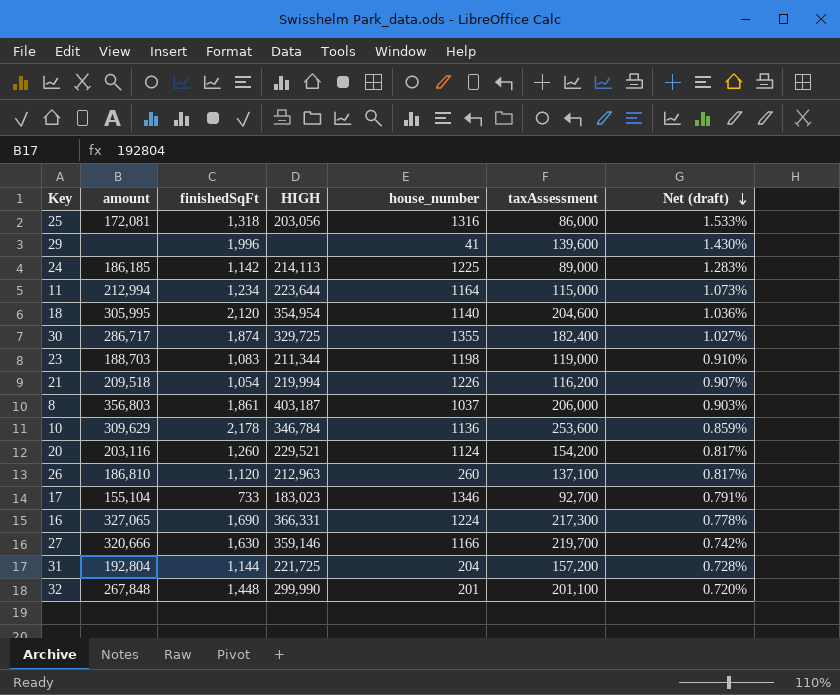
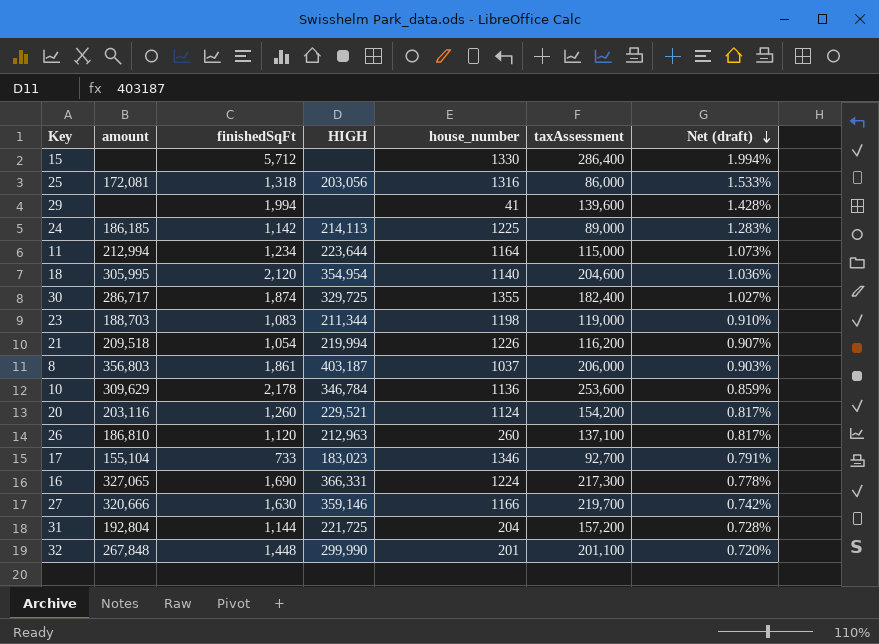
row 15: none -> none | 5,712 | none | 1330 | 286,400 | 1.994%
29 | finishedSqFt: 1,996 -> 1,994
29 | Net (draft): 1.430% -> 1.428%

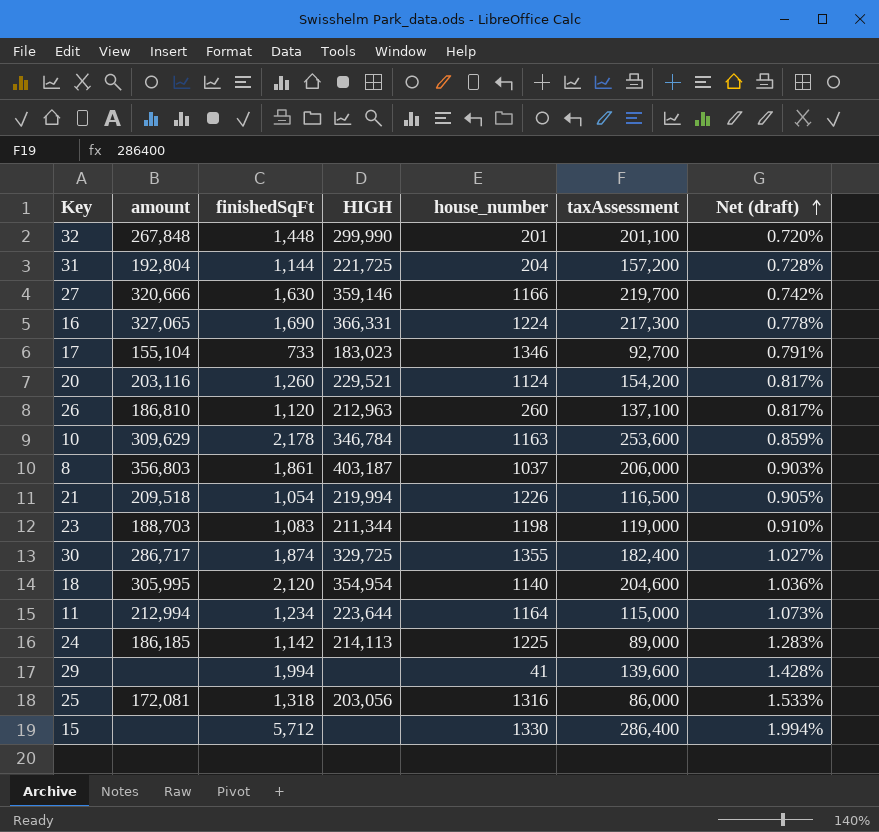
row order: Net (draft) descending -> Net (draft) ascending
10 | house_number: 1136 -> 1163
21 | taxAssessment: 116,200 -> 116,500
21 | Net (draft): 0.907% -> 0.905%

